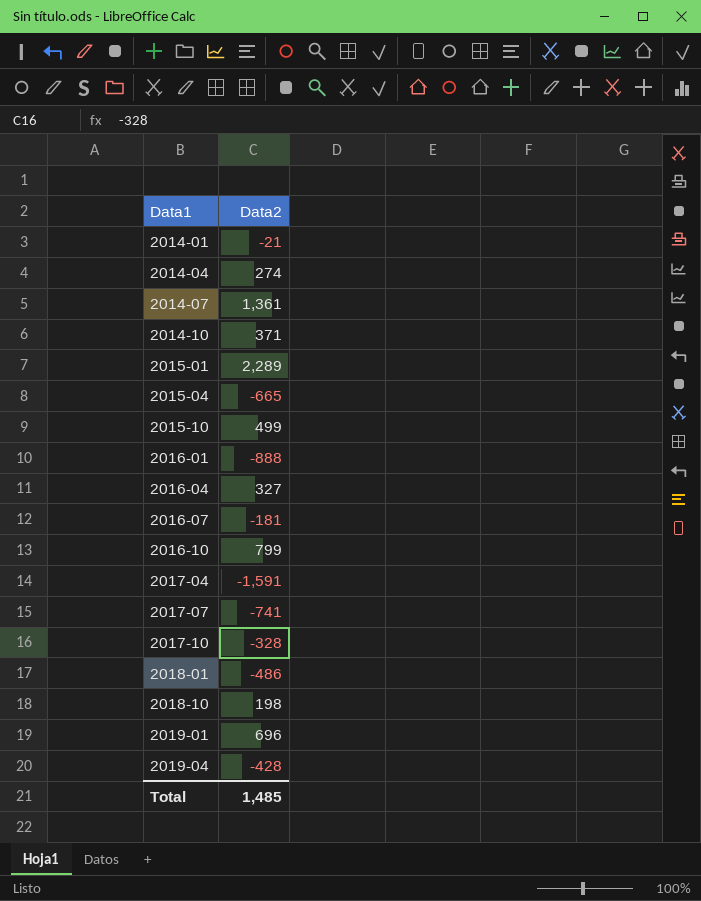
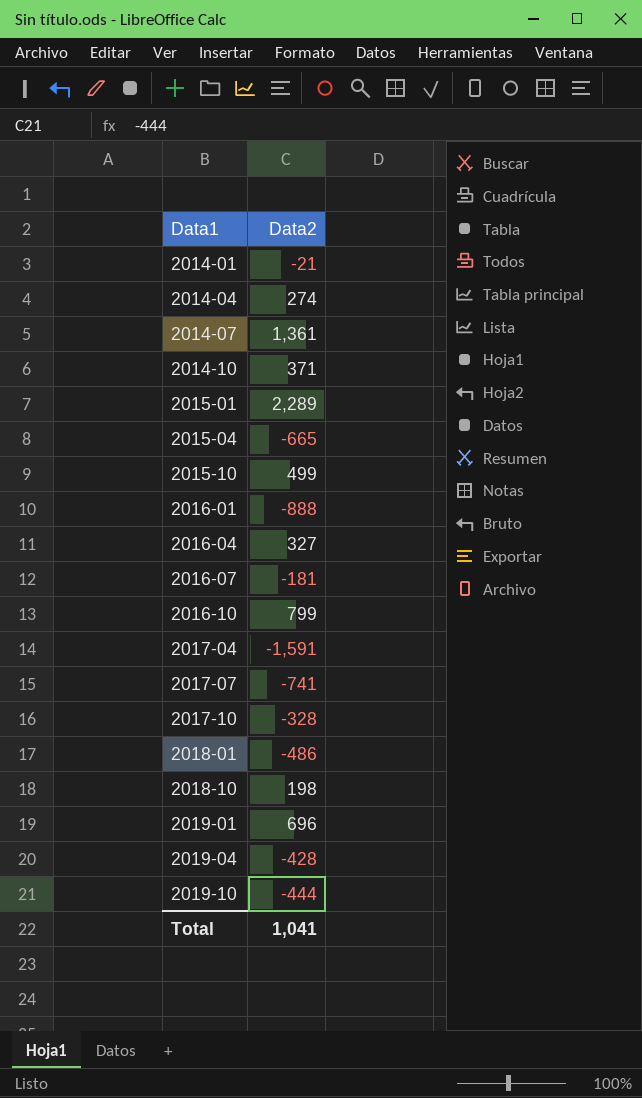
row 2019-10: none -> -444
Total | Data2: 1,485 -> 1,041

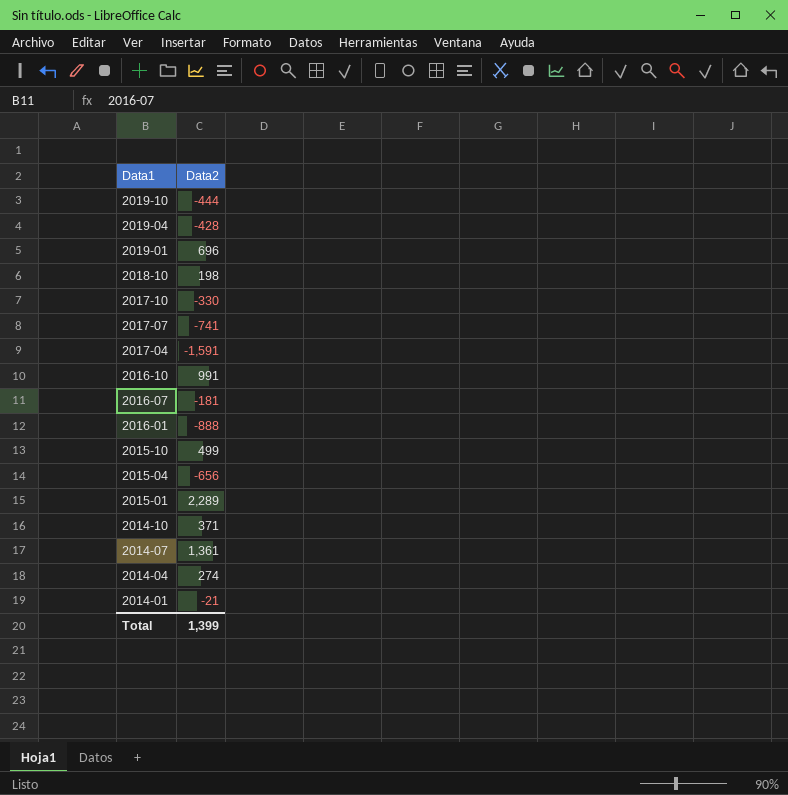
row order: Data1 ascending -> Data1 descending
row 2016-04: 327 -> none
row 2018-01: -486 -> none
2017-10 | Data2: -328 -> -330
2016-10 | Data2: 799 -> 991
2015-04 | Data2: -665 -> -656
Total | Data2: 1,041 -> 1,399

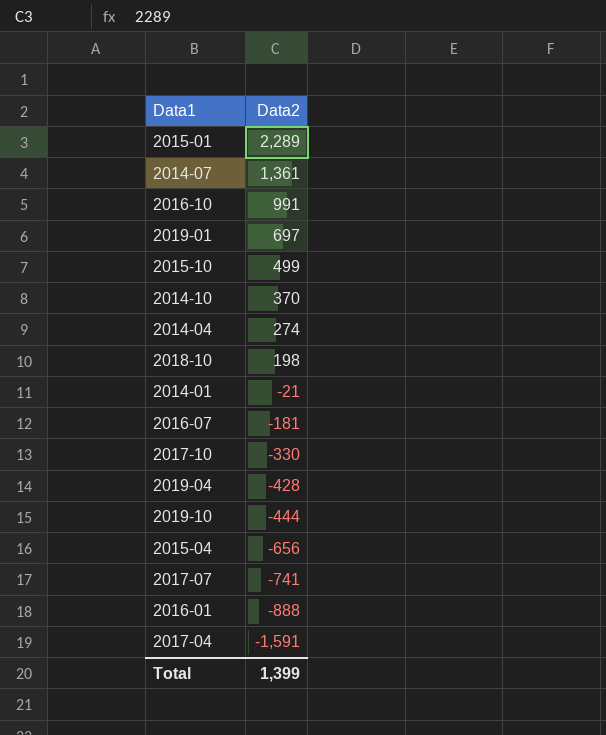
row order: Data1 descending -> Data2 descending
2019-01 | Data2: 696 -> 697
2014-10 | Data2: 371 -> 370

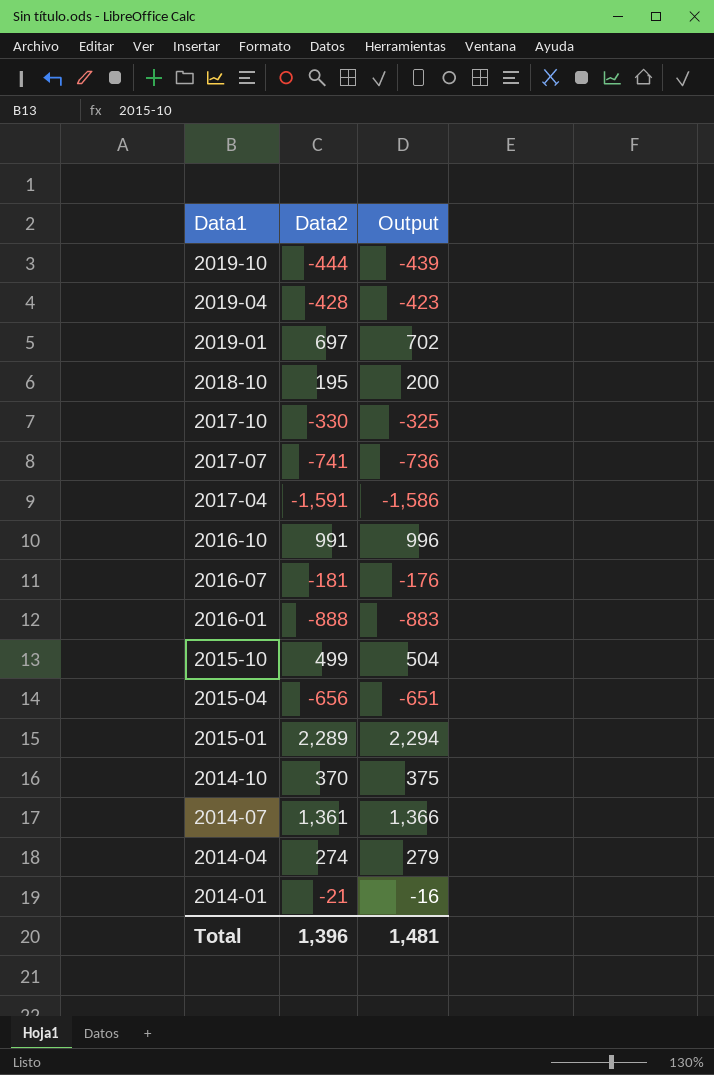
row order: Data2 descending -> Data1 descending
column Output | formula: none -> [Data2] + 5
2018-10 | Data2: 198 -> 195
Total | Data2: 1,399 -> 1,396

